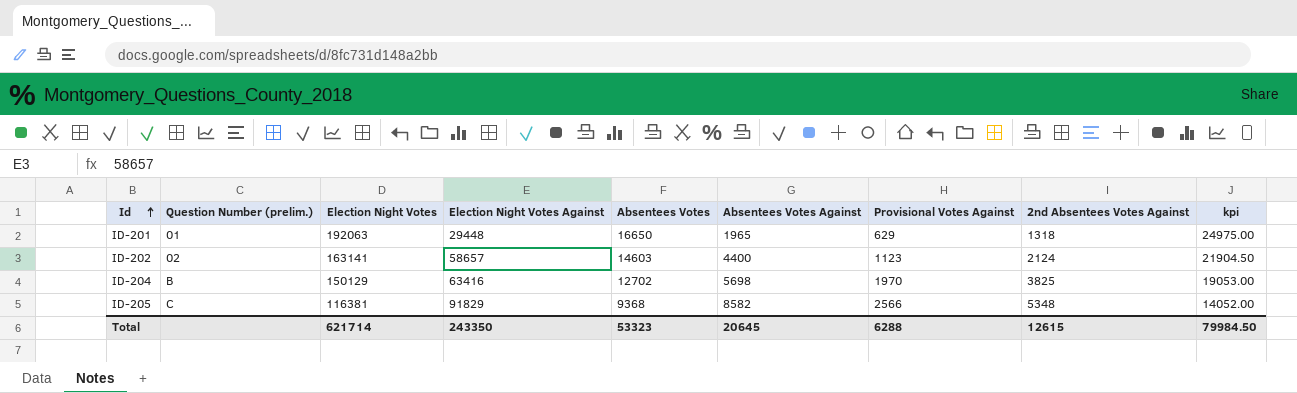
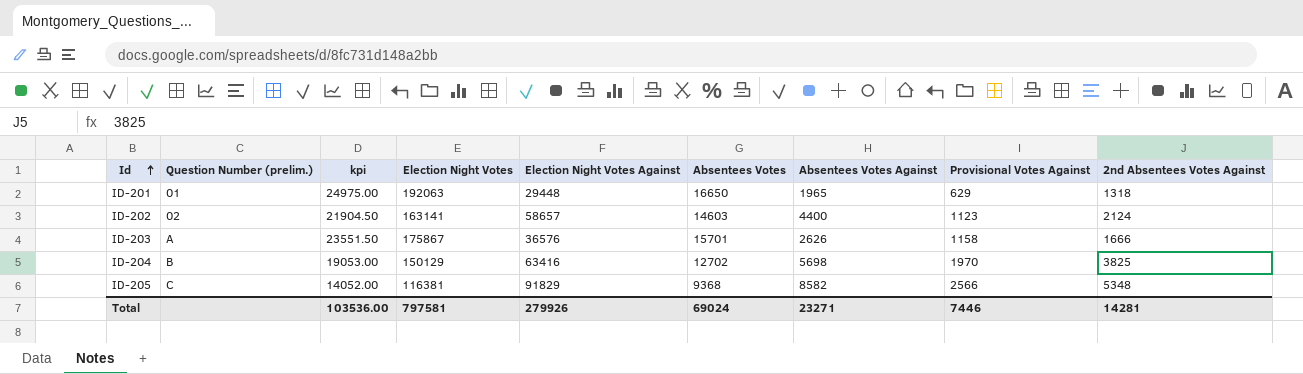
column kpi | position: 9 -> 3
row ID-203: none -> A | 23551.50 | 175867 | 36576 | 15701 | 2626 | 1158 | 1666
Total | kpi: 79984.50 -> 103536.00
Total | Election Night Votes: 621714 -> 797581
Total | Election Night Votes Against: 243350 -> 279926
Total | Absentees Votes: 53323 -> 69024
Total | Absentees Votes Against: 20645 -> 23271
Total | Provisional Votes Against: 6288 -> 7446
Total | 2nd Absentees Votes Against: 12615 -> 14281

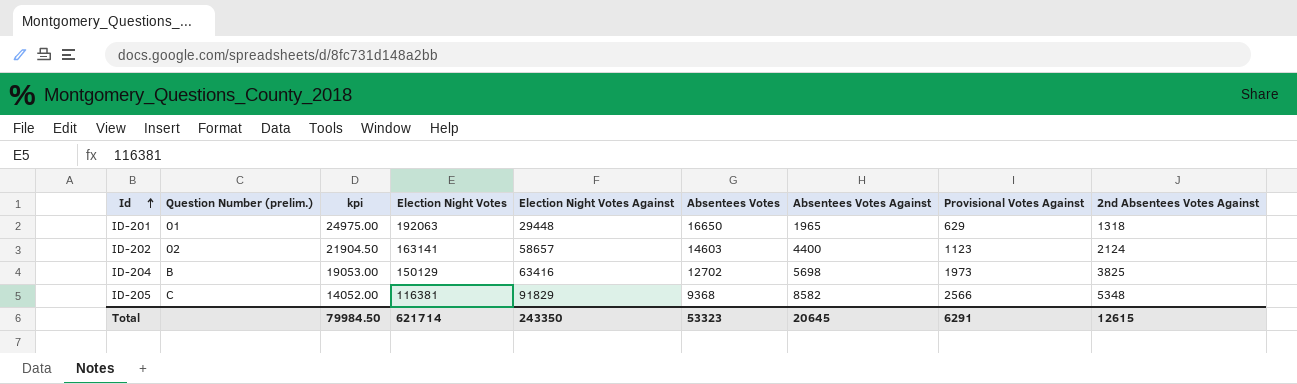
row ID-203: A | 23551.50 | 175867 | 36576 | 15701 | 2626 | 1158 | 1666 -> none
ID-204 | Provisional Votes Against: 1970 -> 1973
Total | kpi: 103536.00 -> 79984.50
Total | Election Night Votes: 797581 -> 621714
Total | Election Night Votes Against: 279926 -> 243350
Total | Absentees Votes: 69024 -> 53323
Total | Absentees Votes Against: 23271 -> 20645
Total | Provisional Votes Against: 7446 -> 6291
Total | 2nd Absentees Votes Against: 14281 -> 12615

